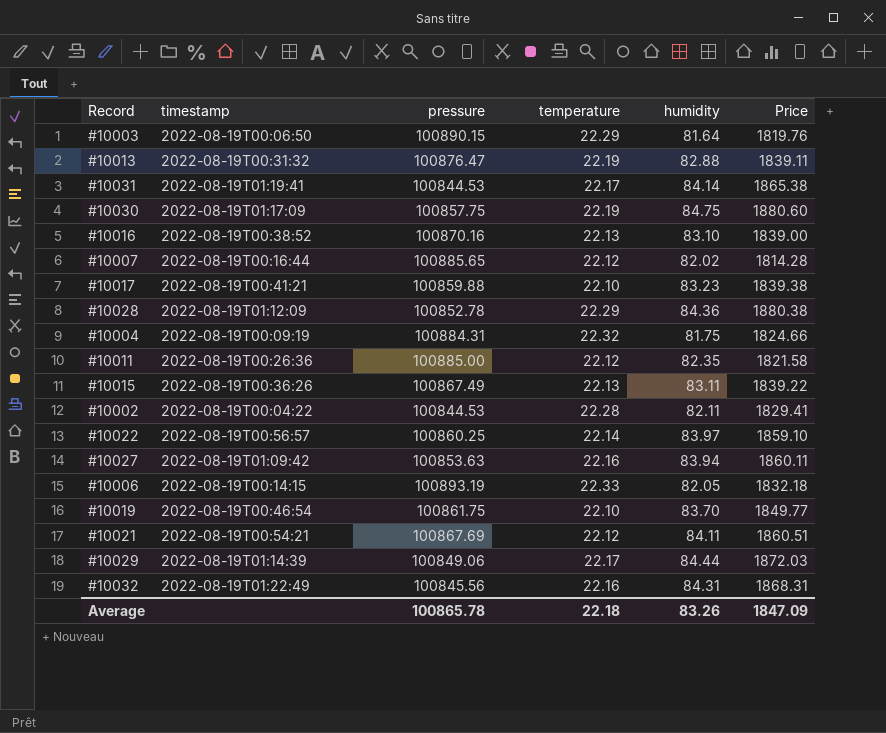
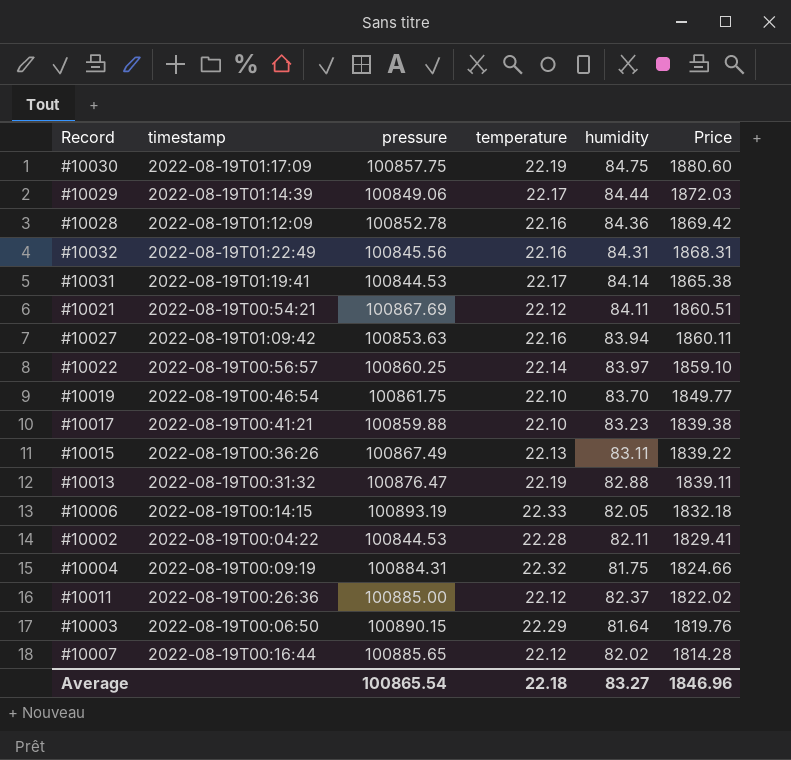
row order: none -> Price descending
row #10016: 2022-08-19T00:38:52 | 100870.16 | 22.13 | 83.10 | 1839.00 -> none
#10028 | temperature: 22.29 -> 22.16
#10028 | Price: 1880.38 -> 1869.42
#10011 | humidity: 82.35 -> 82.37
#10011 | Price: 1821.58 -> 1822.02
Average | pressure: 100865.78 -> 100865.54
Average | humidity: 83.26 -> 83.27
Average | Price: 1847.09 -> 1846.96

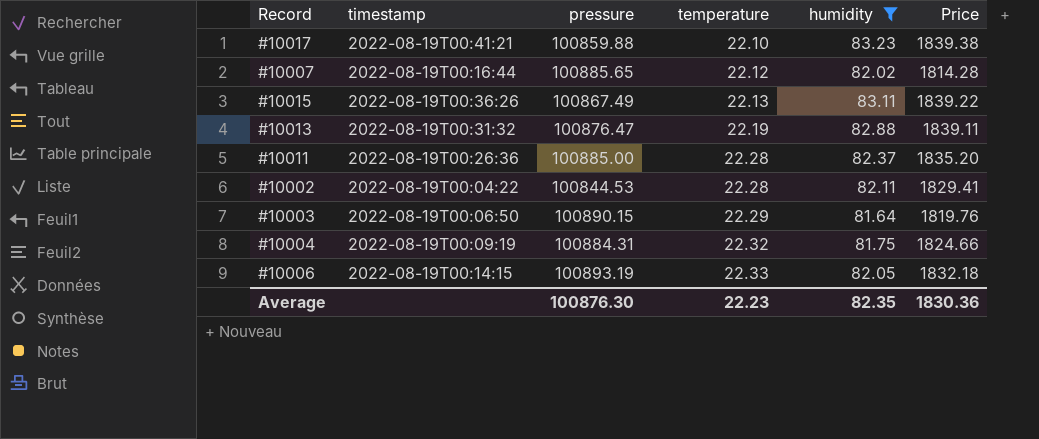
filter: none -> humidity <= 83.23
row order: Price descending -> temperature ascending
#10011 | temperature: 22.12 -> 22.28
#10011 | Price: 1822.02 -> 1835.20
Average | pressure: 100865.54 -> 100876.30
Average | temperature: 22.18 -> 22.23
Average | humidity: 83.27 -> 82.35
Average | Price: 1846.96 -> 1830.36

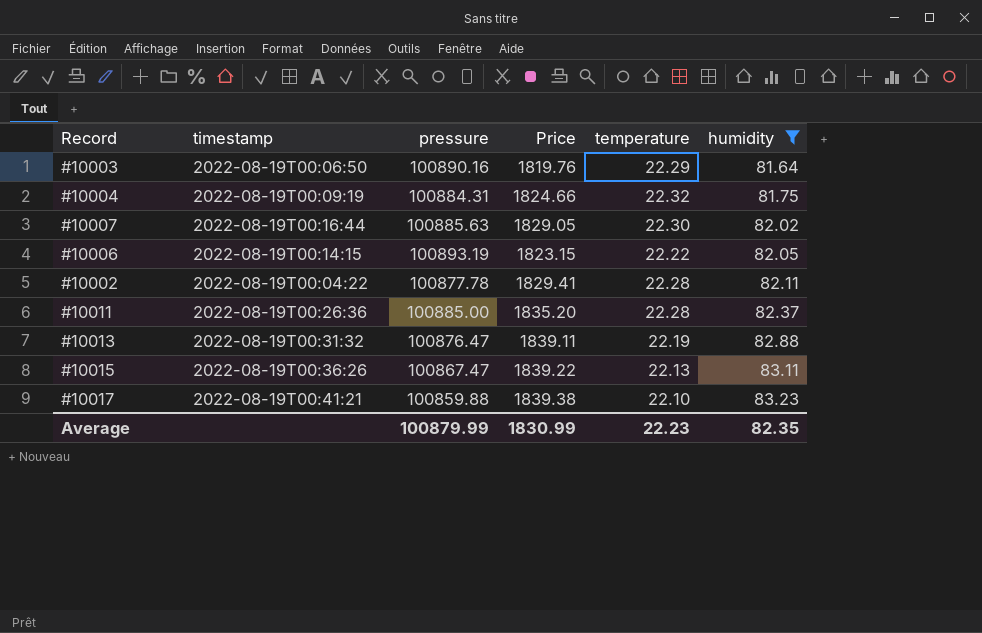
row order: temperature ascending -> humidity ascending
column Price | position: 6 -> 4
#10003 | pressure: 100890.15 -> 100890.16
#10007 | pressure: 100885.65 -> 100885.63
#10007 | Price: 1814.28 -> 1829.05
#10007 | temperature: 22.12 -> 22.30
#10006 | Price: 1832.18 -> 1823.15
#10006 | temperature: 22.33 -> 22.22
#10002 | pressure: 100844.53 -> 100877.78
#10015 | pressure: 100867.49 -> 100867.47
Average | pressure: 100876.30 -> 100879.99
Average | Price: 1830.36 -> 1830.99

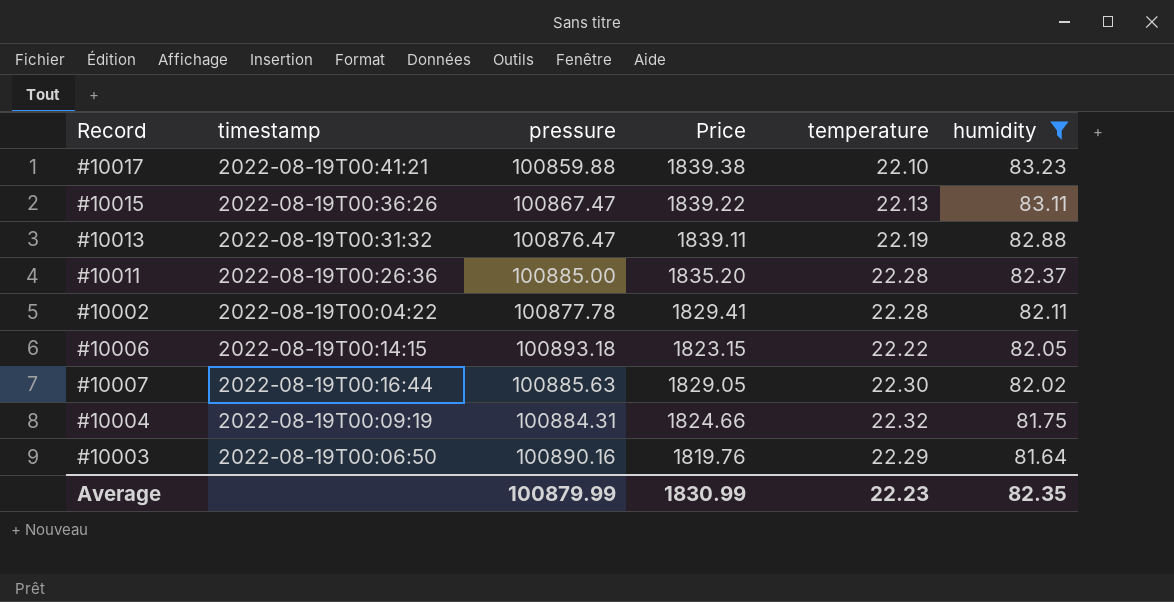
row order: humidity ascending -> humidity descending
#10006 | pressure: 100893.19 -> 100893.18

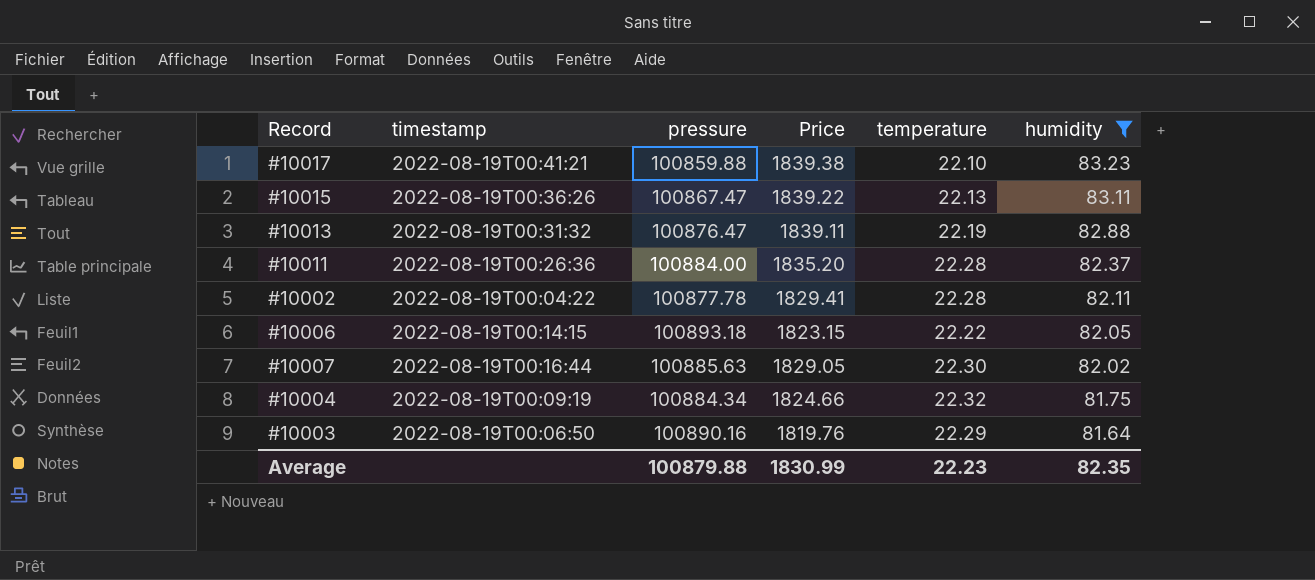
#10011 | pressure: 100885.00 -> 100884.00
#10004 | pressure: 100884.31 -> 100884.34
Average | pressure: 100879.99 -> 100879.88

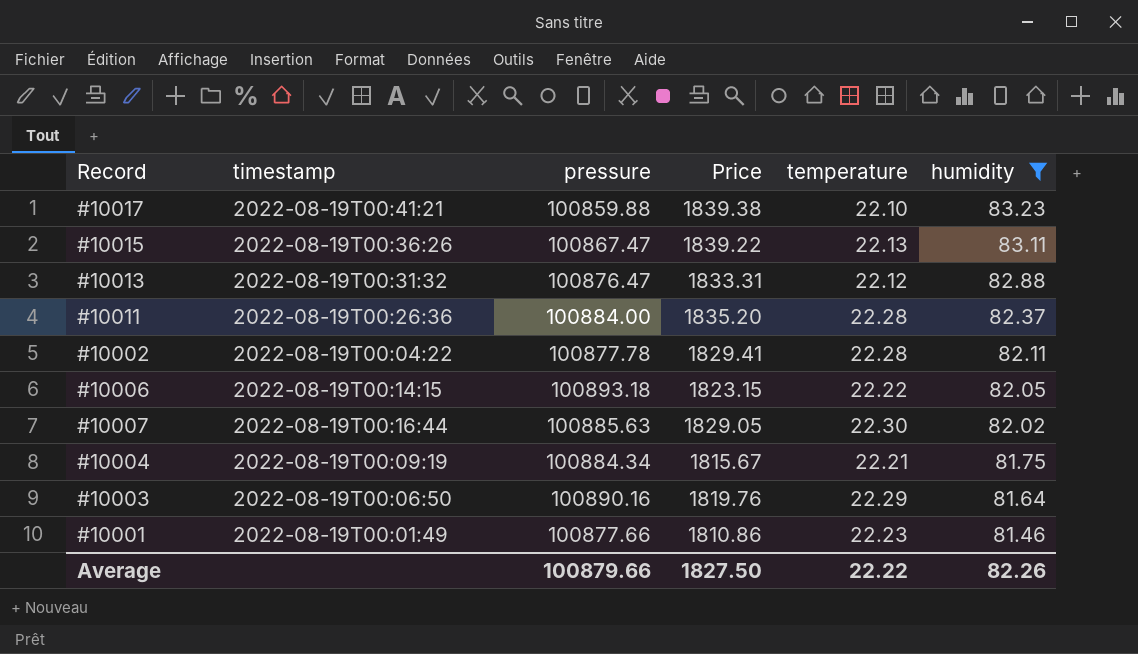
#10013 | Price: 1839.11 -> 1833.31
#10013 | temperature: 22.19 -> 22.12
#10004 | Price: 1824.66 -> 1815.67
#10004 | temperature: 22.32 -> 22.21
row #10001: none -> 2022-08-19T00:01:49 | 100877.66 | 1810.86 | 22.23 | 81.46
Average | pressure: 100879.88 -> 100879.66
Average | Price: 1830.99 -> 1827.50
Average | temperature: 22.23 -> 22.22
Average | humidity: 82.35 -> 82.26

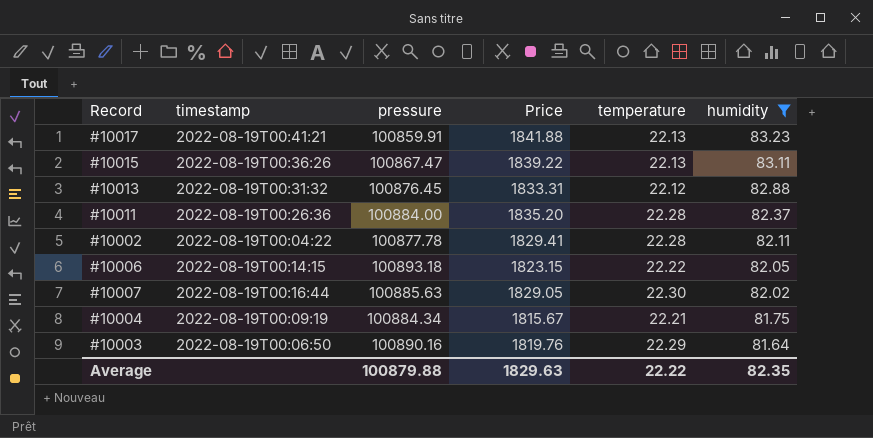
row #10001: 2022-08-19T00:01:49 | 100877.66 | 1810.86 | 22.23 | 81.46 -> none
#10017 | pressure: 100859.88 -> 100859.91
#10017 | Price: 1839.38 -> 1841.88
#10017 | temperature: 22.10 -> 22.13
#10013 | pressure: 100876.47 -> 100876.45
Average | pressure: 100879.66 -> 100879.88
Average | Price: 1827.50 -> 1829.63
Average | humidity: 82.26 -> 82.35

